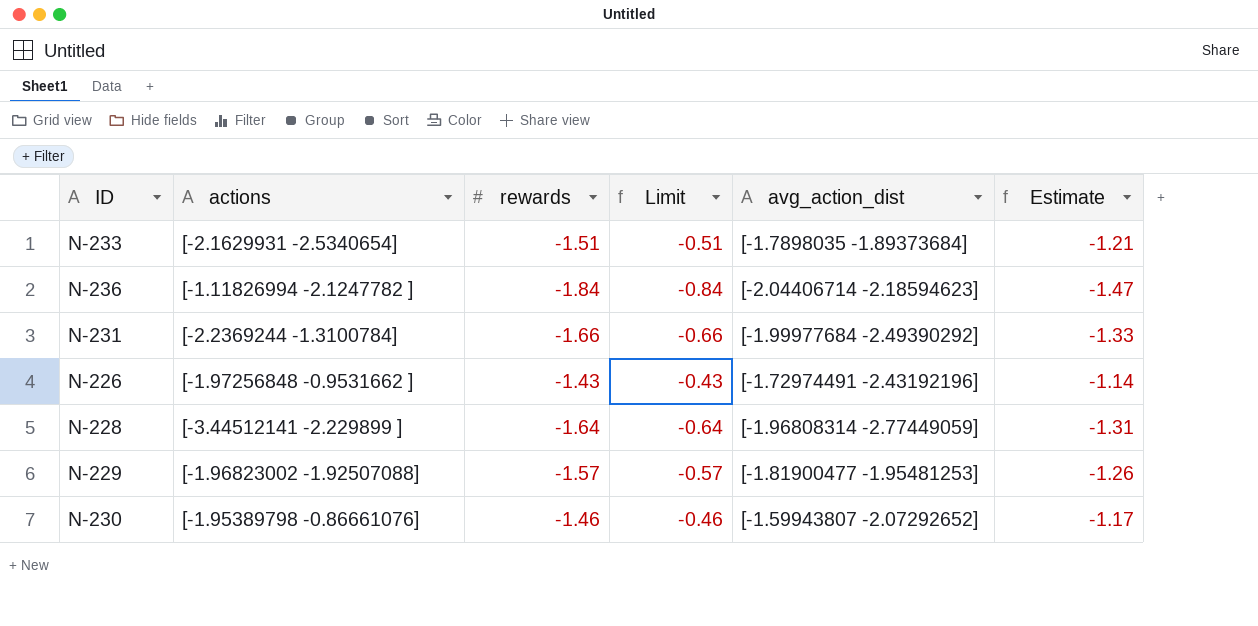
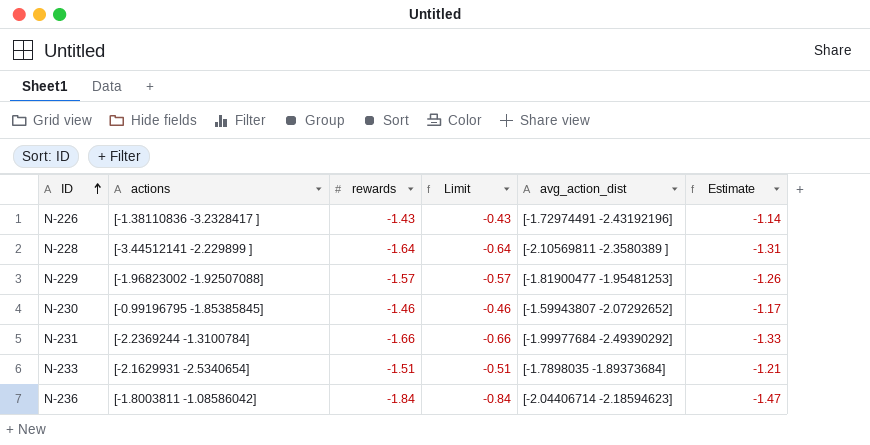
row order: none -> ID ascending
N-226 | actions: [-1.97256848 -0.9531662 ] -> [-1.38110836 -3.2328417 ]
N-228 | avg_action_dist: [-1.96808314 -2.77449059] -> [-2.10569811 -2.3580389 ]
N-230 | actions: [-1.95389798 -0.86661076] -> [-0.99196795 -1.85385845]
N-236 | actions: [-1.11826994 -2.1247782 ] -> [-1.8003811 -1.08586042]

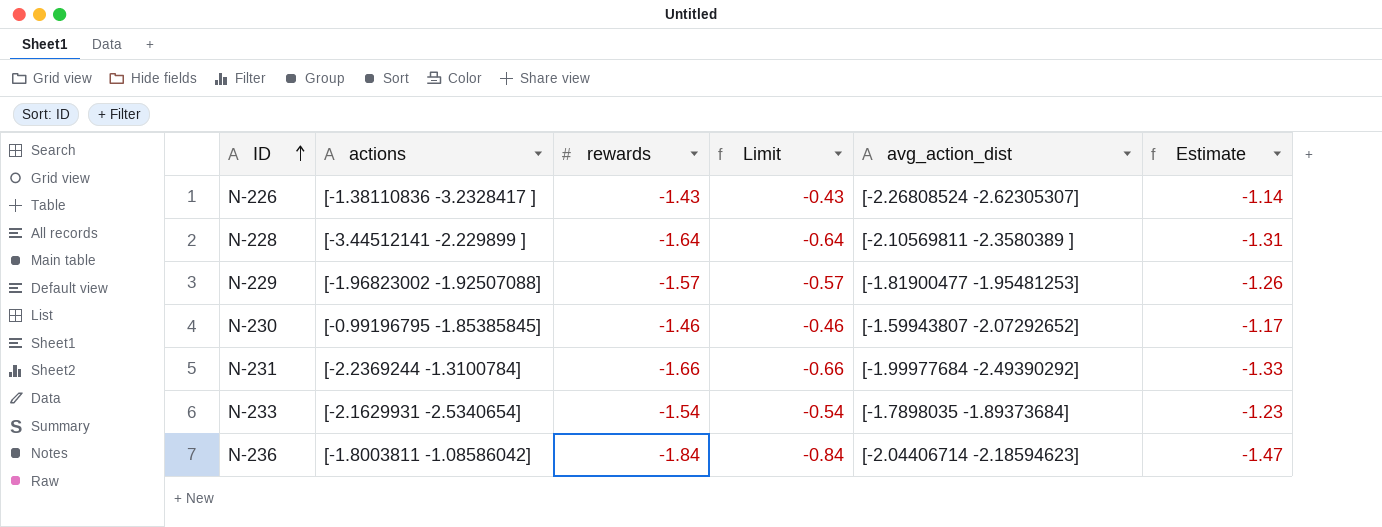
N-226 | avg_action_dist: [-1.72974491 -2.43192196] -> [-2.26808524 -2.62305307]
N-233 | rewards: -1.51 -> -1.54
N-233 | Limit: -0.51 -> -0.54
N-233 | Estimate: -1.21 -> -1.23

